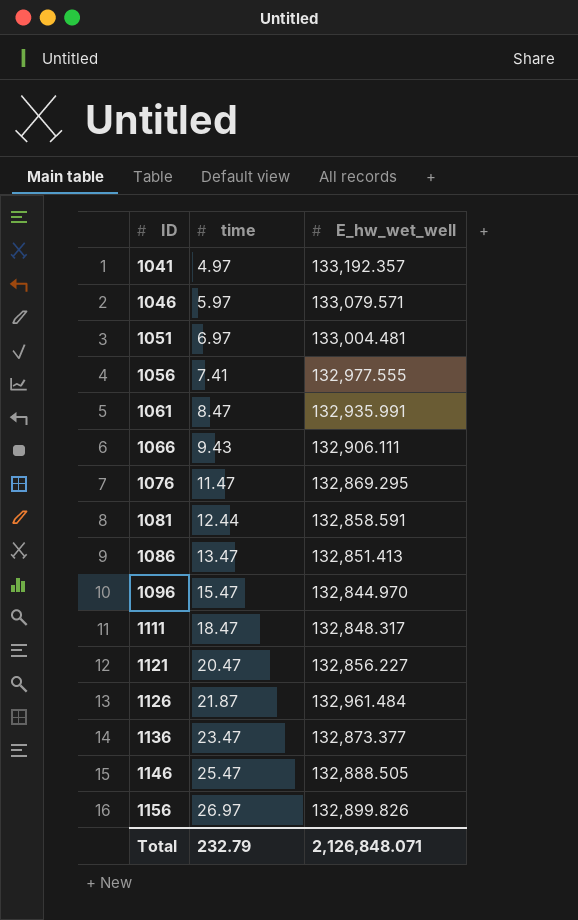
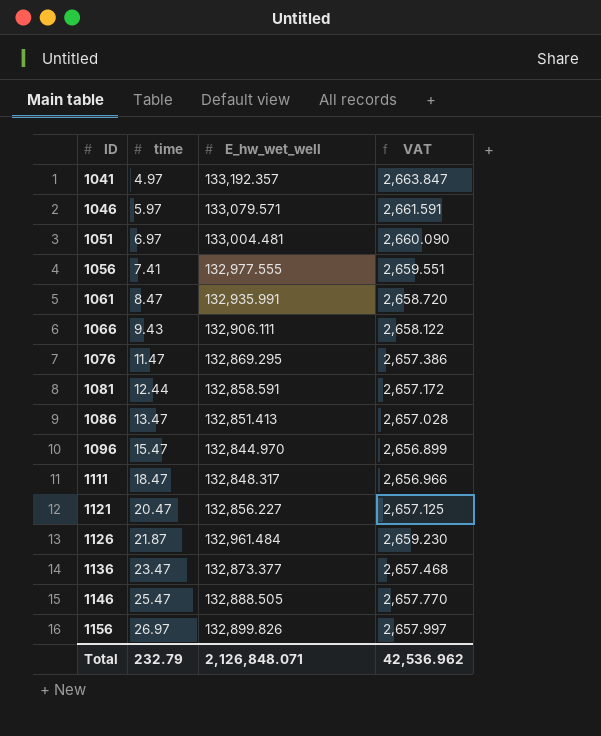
column VAT | formula: none -> [E_hw_wet_well] * 0.02

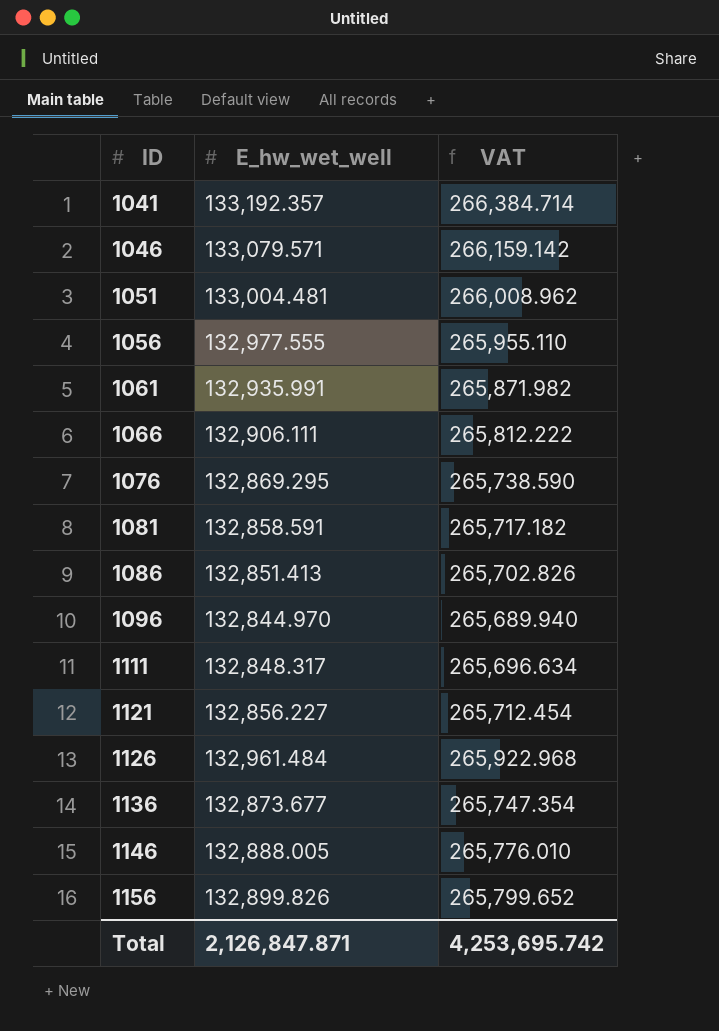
column time | position: 2 -> none
column VAT | formula: [E_hw_wet_well] * 0.02 -> [E_hw_wet_well] * 2
1136 | E_hw_wet_well: 132,873.377 -> 132,873.677
1146 | E_hw_wet_well: 132,888.505 -> 132,888.005
Total | E_hw_wet_well: 2,126,848.071 -> 2,126,847.871
Total | VAT: 42,536.962 -> 4,253,695.742

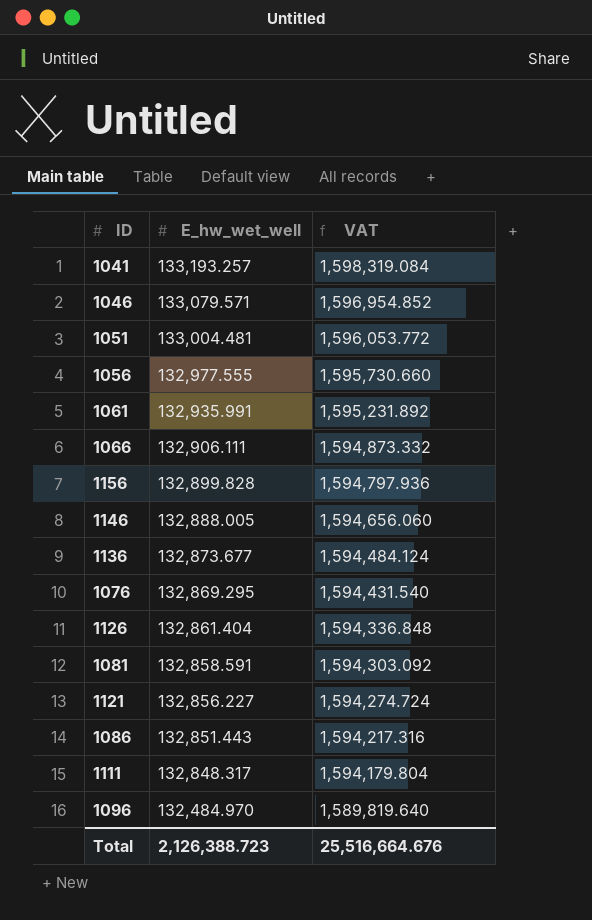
row order: ID ascending -> E_hw_wet_well descending
column VAT | formula: [E_hw_wet_well] * 2 -> [E_hw_wet_well] * 12
1041 | E_hw_wet_well: 133,192.357 -> 133,193.257
1156 | E_hw_wet_well: 132,899.826 -> 132,899.828
1126 | E_hw_wet_well: 132,961.484 -> 132,861.404
1086 | E_hw_wet_well: 132,851.413 -> 132,851.443
1096 | E_hw_wet_well: 132,844.970 -> 132,484.970
Total | E_hw_wet_well: 2,126,847.871 -> 2,126,388.723
Total | VAT: 4,253,695.742 -> 25,516,664.676

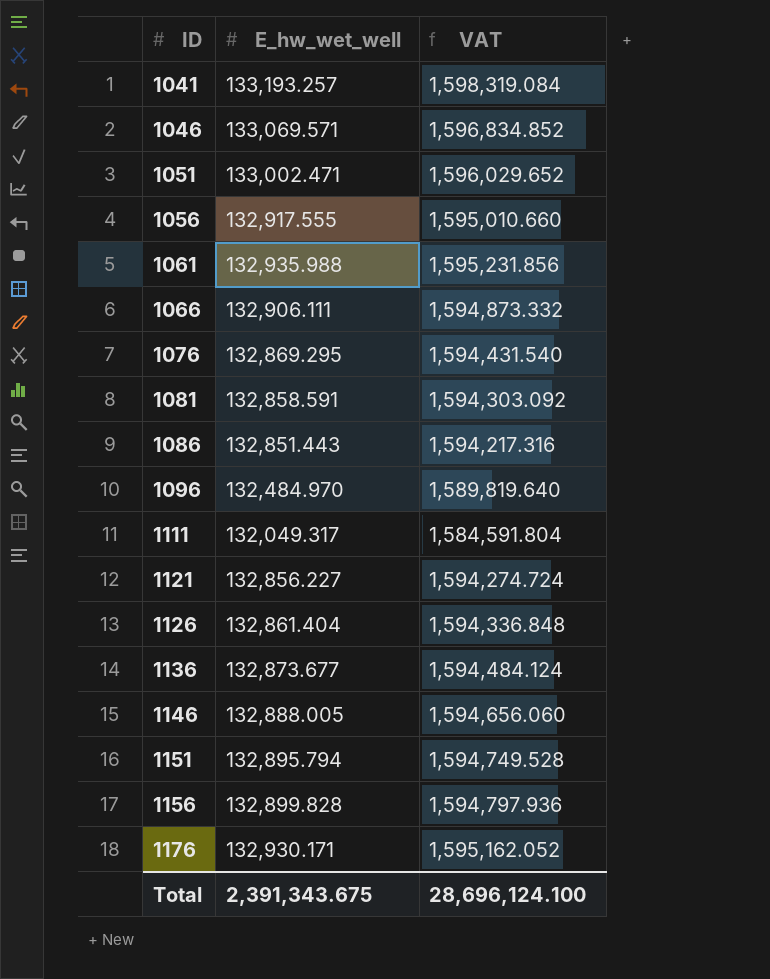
row order: E_hw_wet_well descending -> ID ascending
1046 | E_hw_wet_well: 133,079.571 -> 133,069.571
1046 | VAT: 1,596,954.852 -> 1,596,834.852
1051 | E_hw_wet_well: 133,004.481 -> 133,002.471
1051 | VAT: 1,596,053.772 -> 1,596,029.652
1056 | E_hw_wet_well: 132,977.555 -> 132,917.555
1056 | VAT: 1,595,730.660 -> 1,595,010.660
1061 | E_hw_wet_well: 132,935.991 -> 132,935.988
1061 | VAT: 1,595,231.892 -> 1,595,231.856
1111 | E_hw_wet_well: 132,848.317 -> 132,049.317
1111 | VAT: 1,594,179.804 -> 1,584,591.804
row 1151: none -> 132,895.794 | 1,594,749.528
row 1176: none -> 132,930.171 | 1,595,162.052
Total | E_hw_wet_well: 2,126,388.723 -> 2,391,343.675
Total | VAT: 25,516,664.676 -> 28,696,124.100

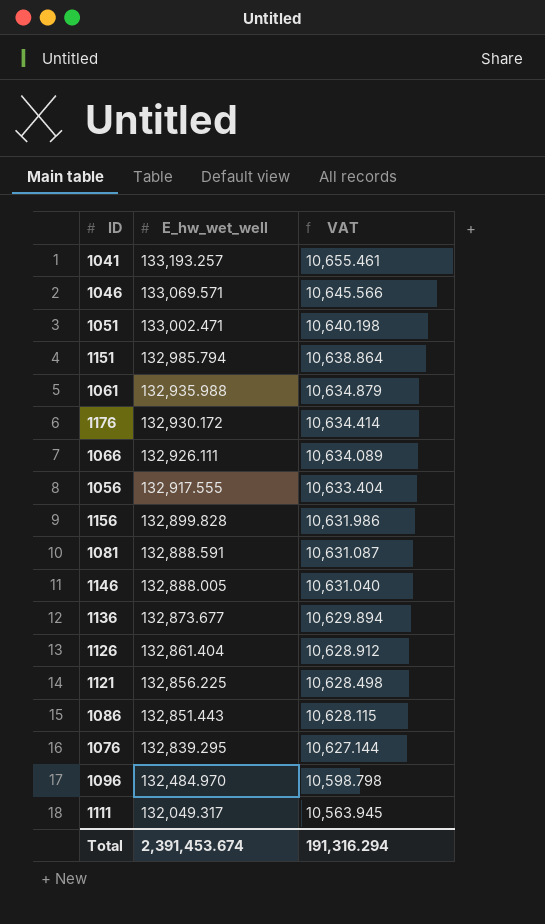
row order: ID ascending -> E_hw_wet_well descending
column VAT | formula: [E_hw_wet_well] * 12 -> [E_hw_wet_well] * 0.08
1151 | E_hw_wet_well: 132,895.794 -> 132,985.794
1176 | E_hw_wet_well: 132,930.171 -> 132,930.172
1066 | E_hw_wet_well: 132,906.111 -> 132,926.111
1081 | E_hw_wet_well: 132,858.591 -> 132,888.591
1121 | E_hw_wet_well: 132,856.227 -> 132,856.225
1076 | E_hw_wet_well: 132,869.295 -> 132,839.295
Total | E_hw_wet_well: 2,391,343.675 -> 2,391,453.674
Total | VAT: 28,696,124.100 -> 191,316.294

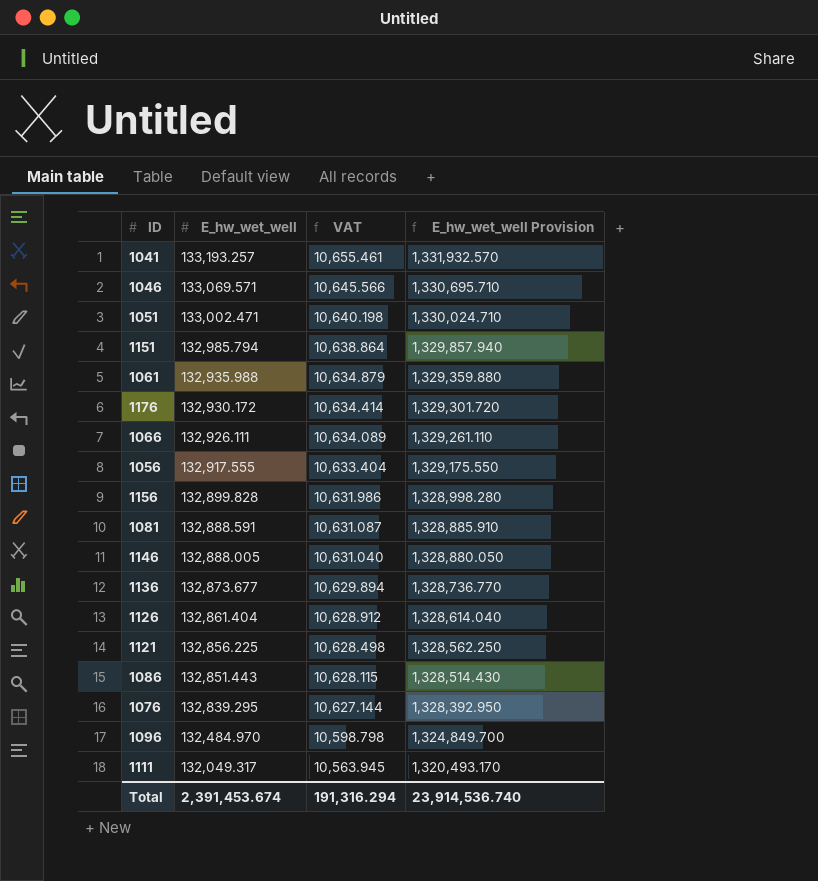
column E_hw_wet_well Provision | formula: none -> [E_hw_wet_well] * 10

